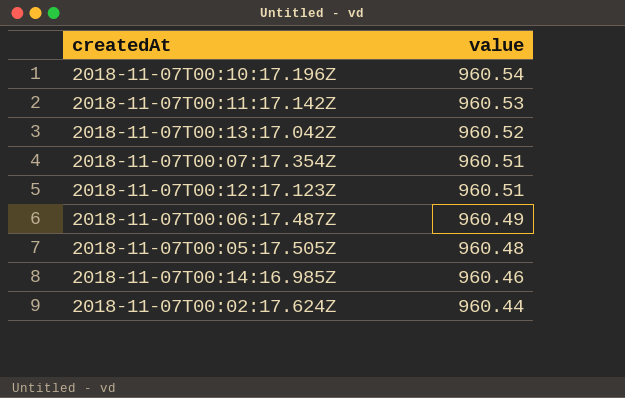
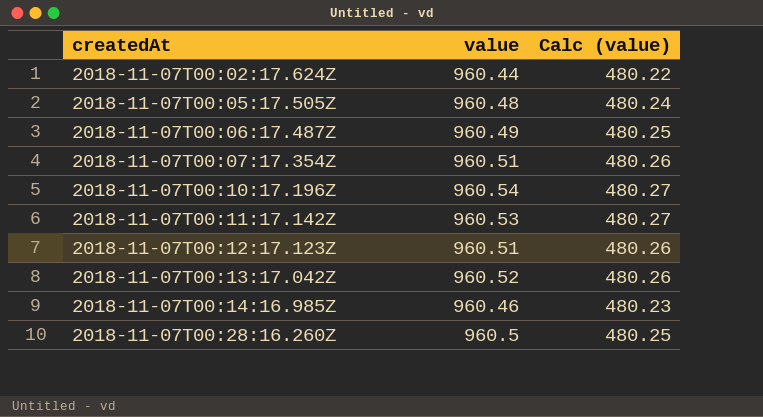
row order: value descending -> createdAt ascending
column Calc (value) | formula: none -> [value] * 0.5
row 2018-11-07T00:28:16.260Z: none -> 960.5 | 480.25

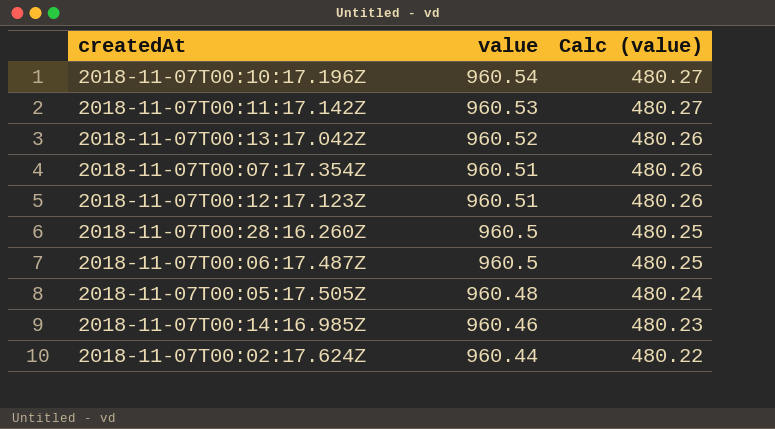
row order: createdAt ascending -> value descending
2018-11-07T00:06:17.487Z | value: 960.49 -> 960.5

